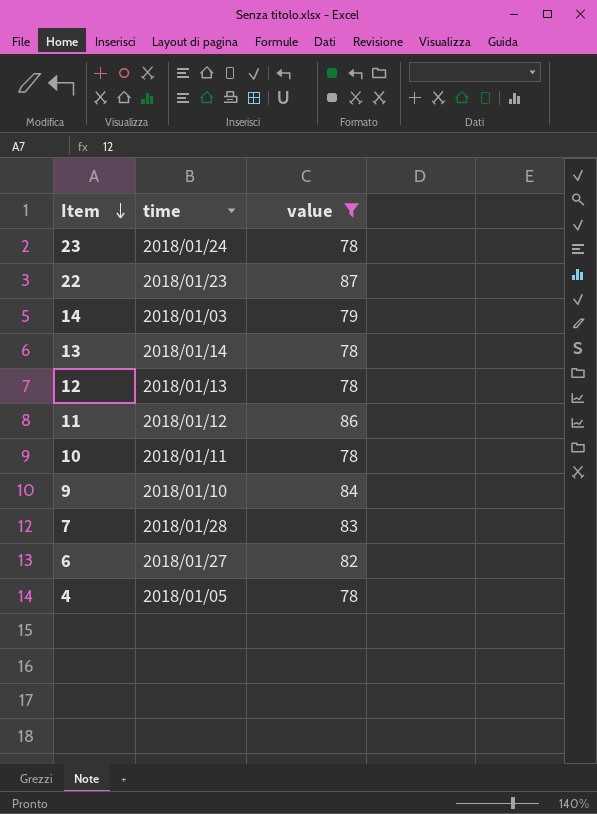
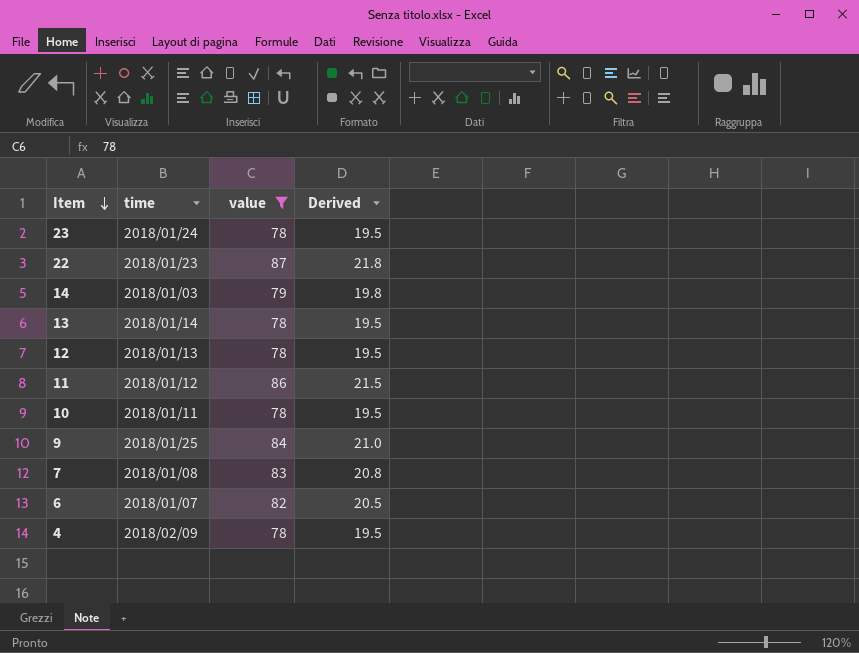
column Derived | formula: none -> [value] * 0.25
9 | time: 2018/01/10 -> 2018/01/25
7 | time: 2018/01/28 -> 2018/01/08
6 | time: 2018/01/27 -> 2018/01/07
4 | time: 2018/01/05 -> 2018/02/09

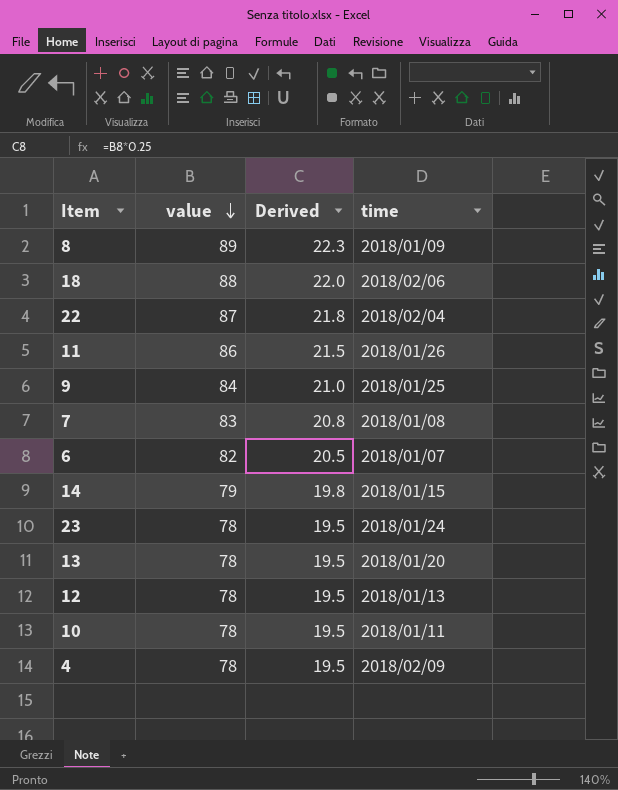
filter: value <= 87 -> none
row order: Item descending -> value descending
column time | position: 2 -> 4
22 | time: 2018/01/23 -> 2018/02/04
11 | time: 2018/01/12 -> 2018/01/26
14 | time: 2018/01/03 -> 2018/01/15
13 | time: 2018/01/14 -> 2018/01/20

